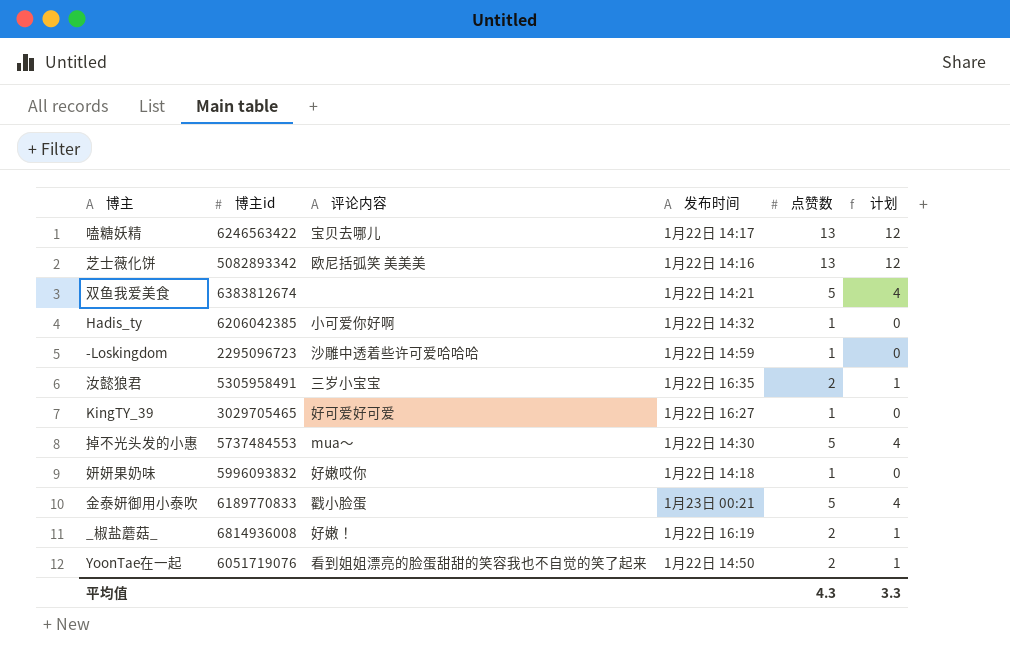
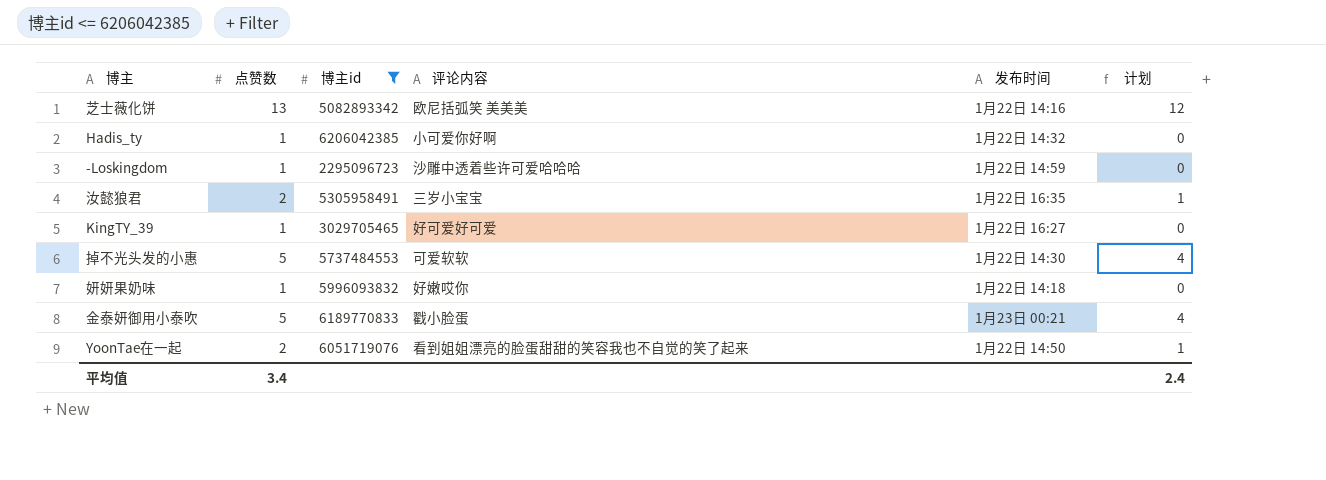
filter: none -> 博主id <= 6206042385
column 点赞数 | position: 5 -> 2
掉不光头发的小惠 | 评论内容: mua～ -> 可爱软软
平均值 | 点赞数: 4.3 -> 3.4
平均值 | 计划: 3.3 -> 2.4

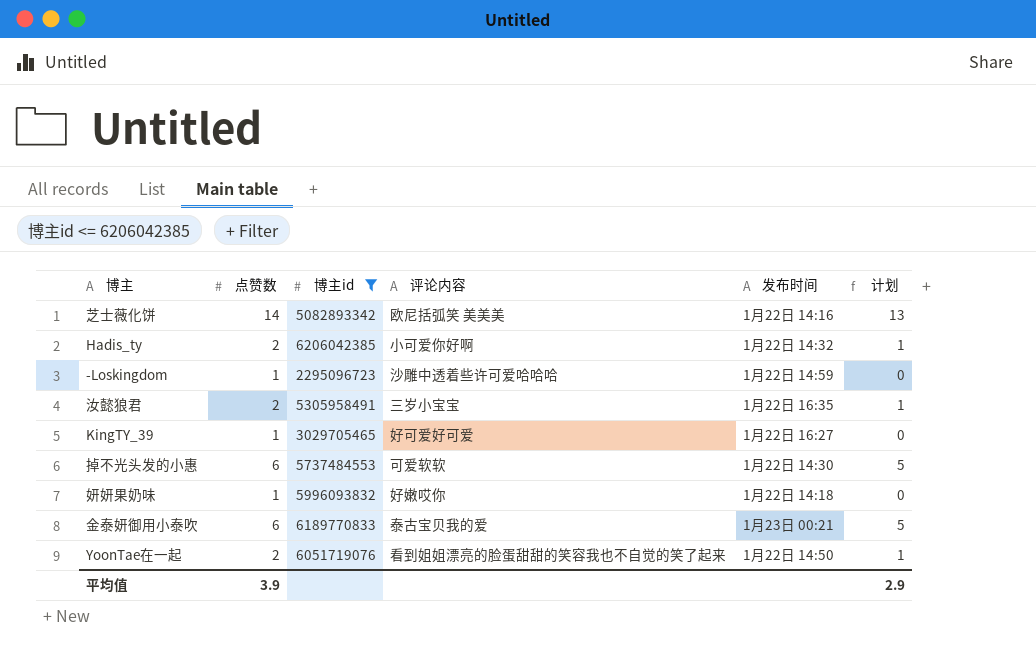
芝士薇化饼 | 点赞数: 13 -> 14
芝士薇化饼 | 计划: 12 -> 13
Hadis_ty | 点赞数: 1 -> 2
Hadis_ty | 计划: 0 -> 1
掉不光头发的小惠 | 点赞数: 5 -> 6
掉不光头发的小惠 | 计划: 4 -> 5
金泰妍御用小泰吹 | 点赞数: 5 -> 6
金泰妍御用小泰吹 | 评论内容: 戳小脸蛋 -> 泰古宝贝我的爱
金泰妍御用小泰吹 | 计划: 4 -> 5
平均值 | 点赞数: 3.4 -> 3.9
平均值 | 计划: 2.4 -> 2.9

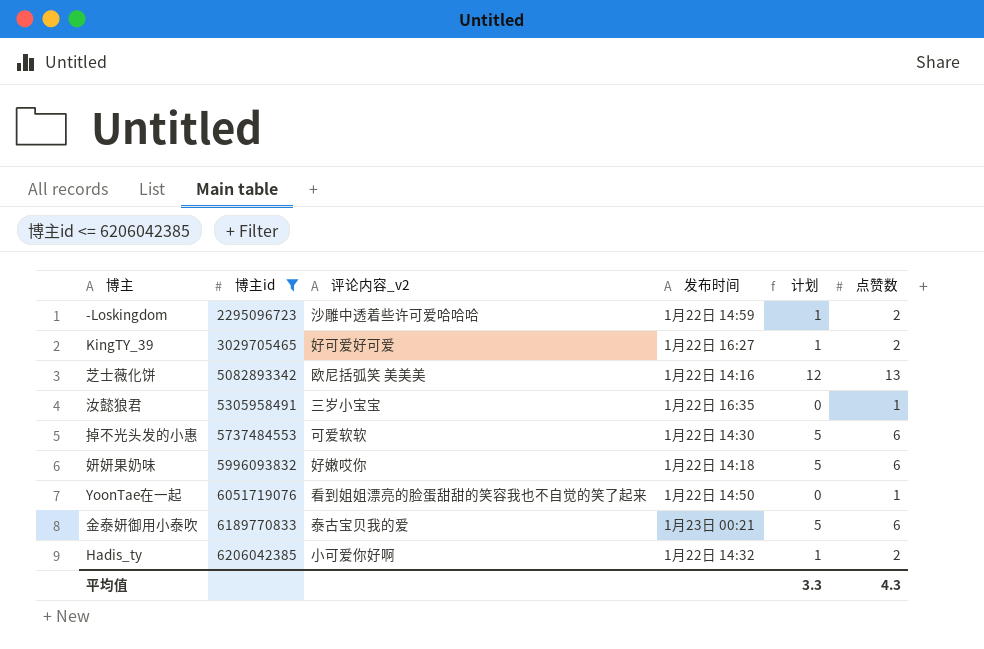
row order: none -> 博主id ascending
column name: 评论内容 -> 评论内容_v2
column 点赞数 | position: 2 -> 6
-Loskingdom | 计划: 0 -> 1
-Loskingdom | 点赞数: 1 -> 2
KingTY_39 | 计划: 0 -> 1
KingTY_39 | 点赞数: 1 -> 2
芝士薇化饼 | 计划: 13 -> 12
芝士薇化饼 | 点赞数: 14 -> 13
汝懿狼君 | 计划: 1 -> 0
汝懿狼君 | 点赞数: 2 -> 1
妍妍果奶味 | 计划: 0 -> 5
妍妍果奶味 | 点赞数: 1 -> 6
YoonTae在一起 | 计划: 1 -> 0
YoonTae在一起 | 点赞数: 2 -> 1
平均值 | 计划: 2.9 -> 3.3
平均值 | 点赞数: 3.9 -> 4.3

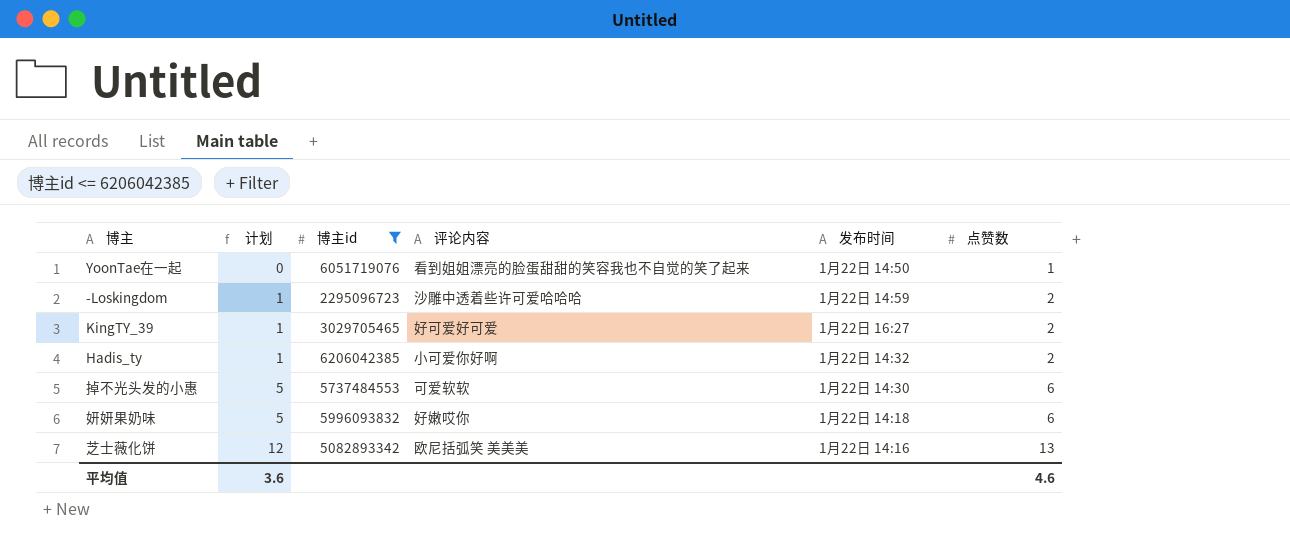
row order: 博主id ascending -> 计划 ascending
column 计划 | position: 5 -> 2
column name: 评论内容_v2 -> 评论内容
row 汝懿狼君: 5305958491 | 三岁小宝宝 | 1月22日 16:35 | 0 | 1 -> none
row 金泰妍御用小泰吹: 6189770833 | 泰古宝贝我的爱 | 1月23日 00:21 | 5 | 6 -> none
平均值 | 计划: 3.3 -> 3.6
平均值 | 点赞数: 4.3 -> 4.6

